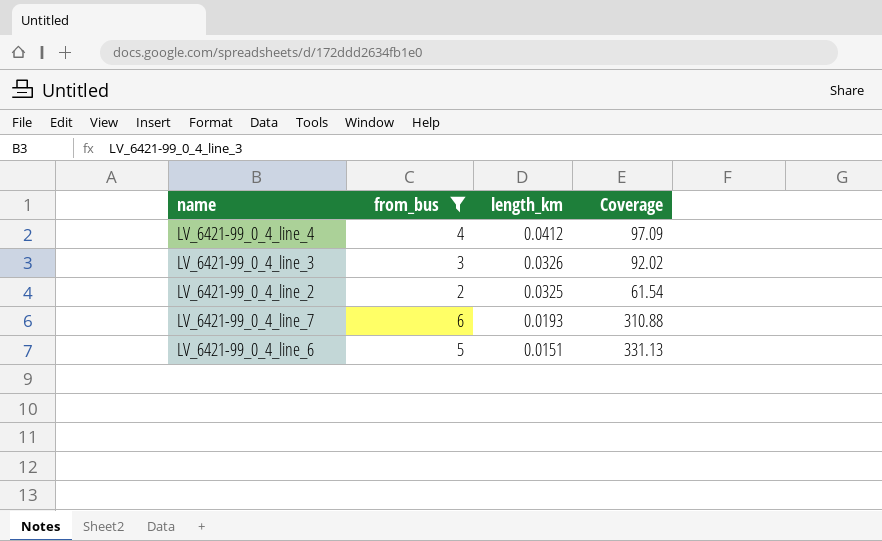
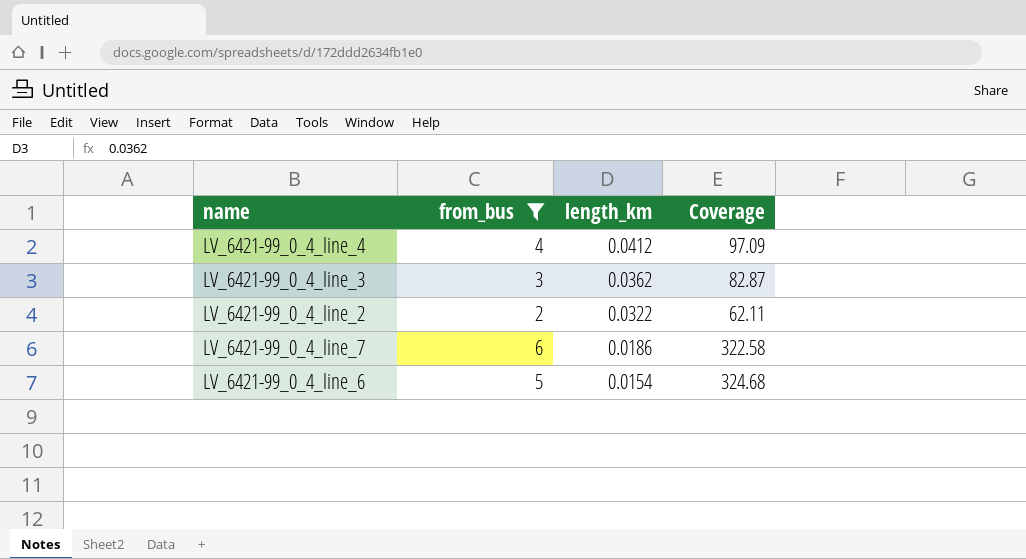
LV_6421-99_0_4_line_3 | length_km: 0.0326 -> 0.0362
LV_6421-99_0_4_line_3 | Coverage: 92.02 -> 82.87
LV_6421-99_0_4_line_2 | length_km: 0.0325 -> 0.0322
LV_6421-99_0_4_line_2 | Coverage: 61.54 -> 62.11
LV_6421-99_0_4_line_7 | length_km: 0.0193 -> 0.0186
LV_6421-99_0_4_line_7 | Coverage: 310.88 -> 322.58
LV_6421-99_0_4_line_6 | length_km: 0.0151 -> 0.0154
LV_6421-99_0_4_line_6 | Coverage: 331.13 -> 324.68

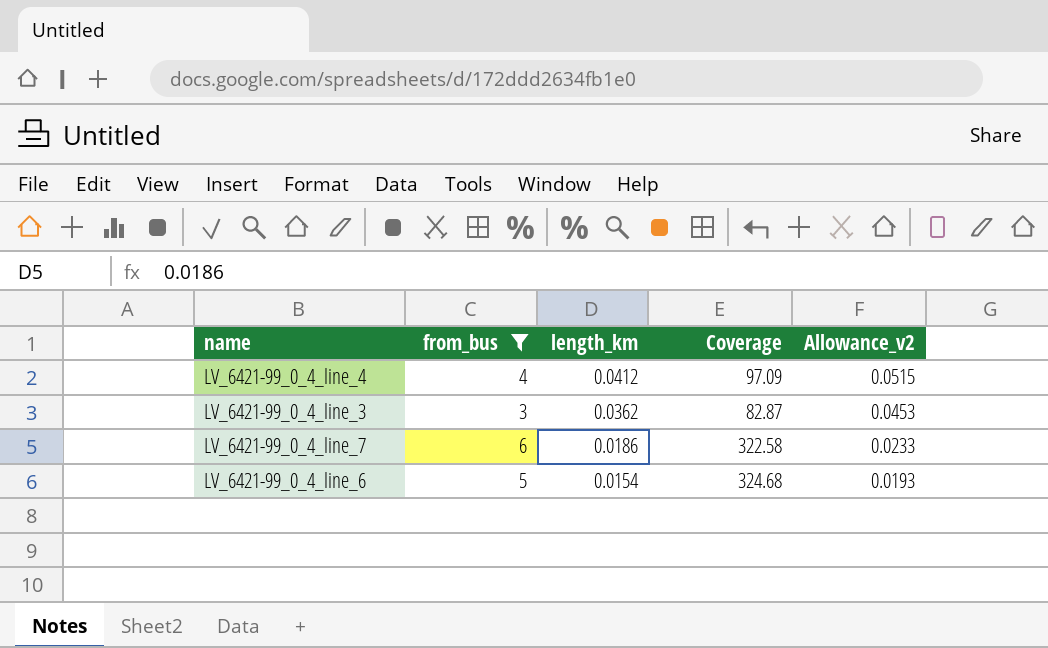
column Allowance_v2 | formula: none -> [length_km] * 1.25
row LV_6421-99_0_4_line_2: 2 | 0.0322 | 62.11 -> none

